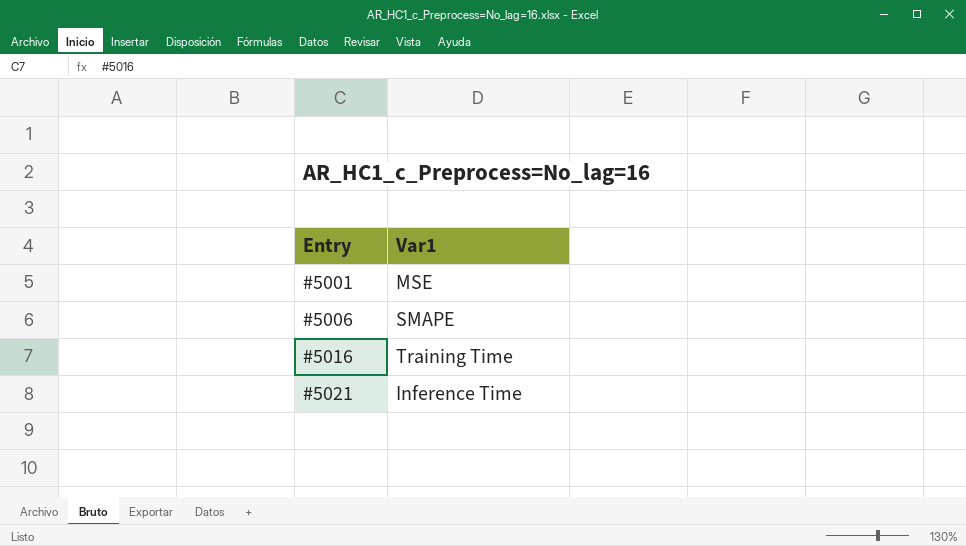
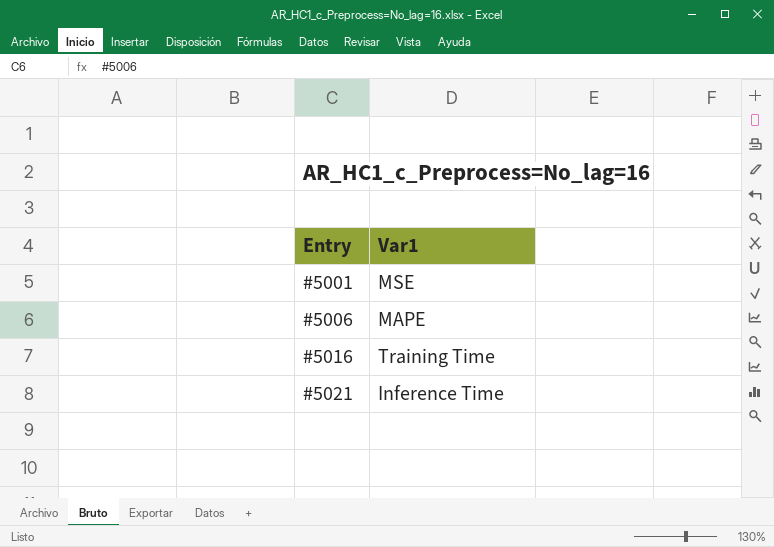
#5006 | Var1: SMAPE -> MAPE

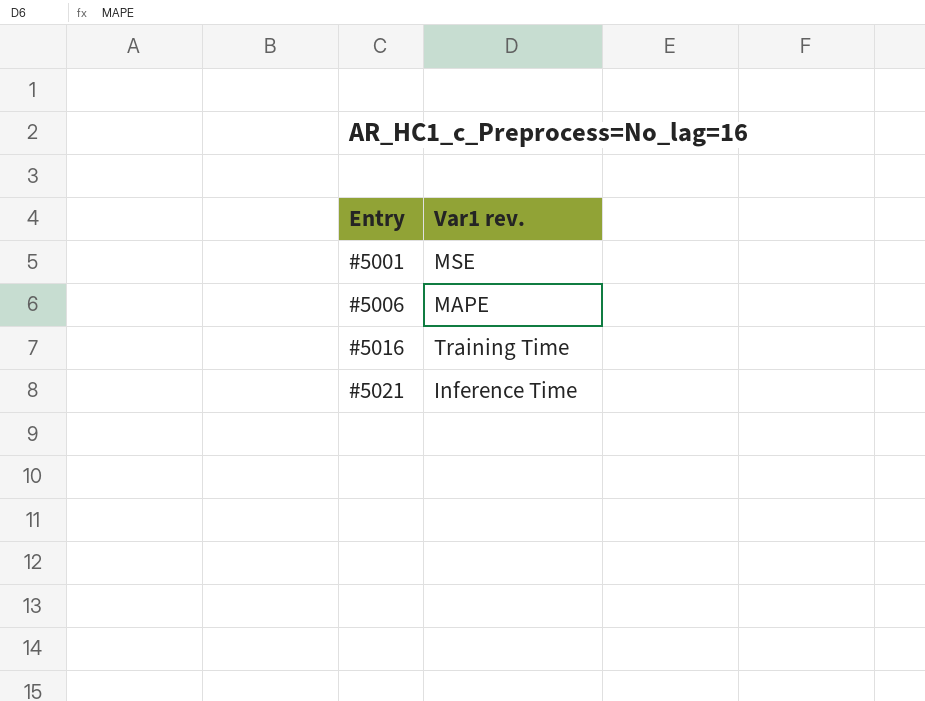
column name: Var1 -> Var1 rev.

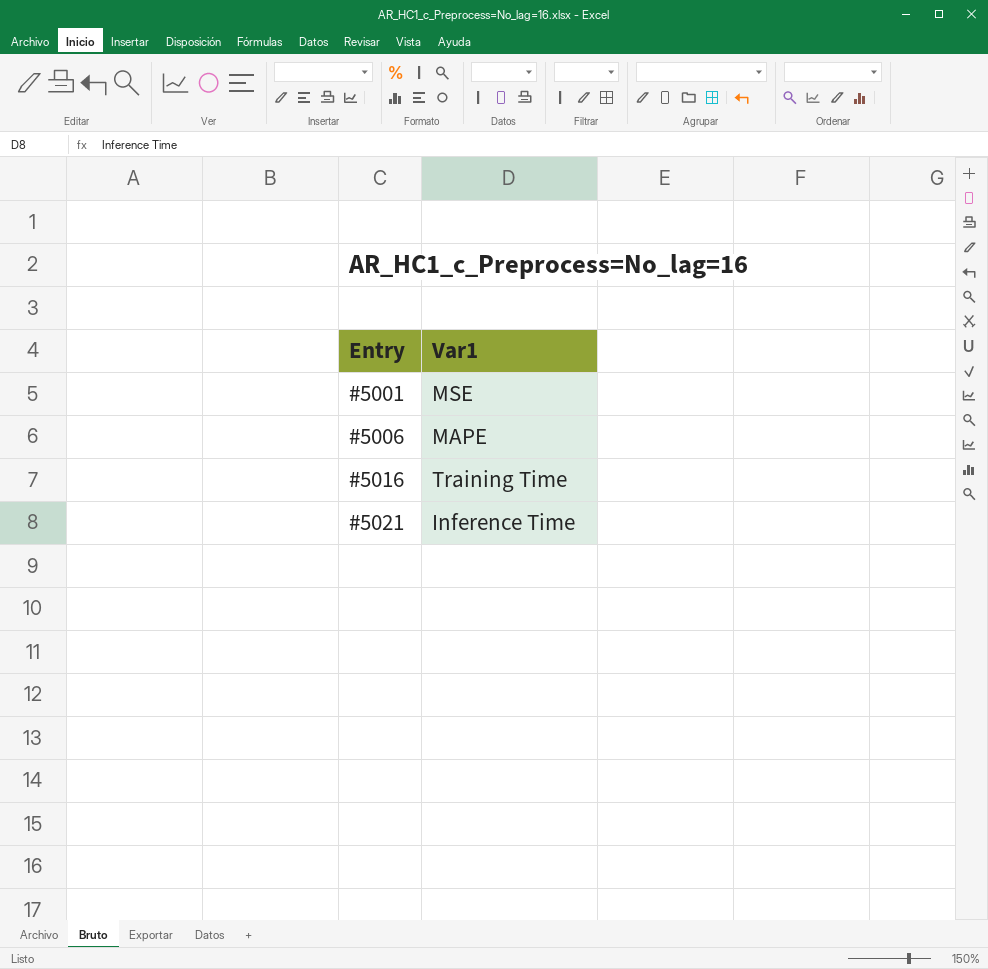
column name: Var1 rev. -> Var1

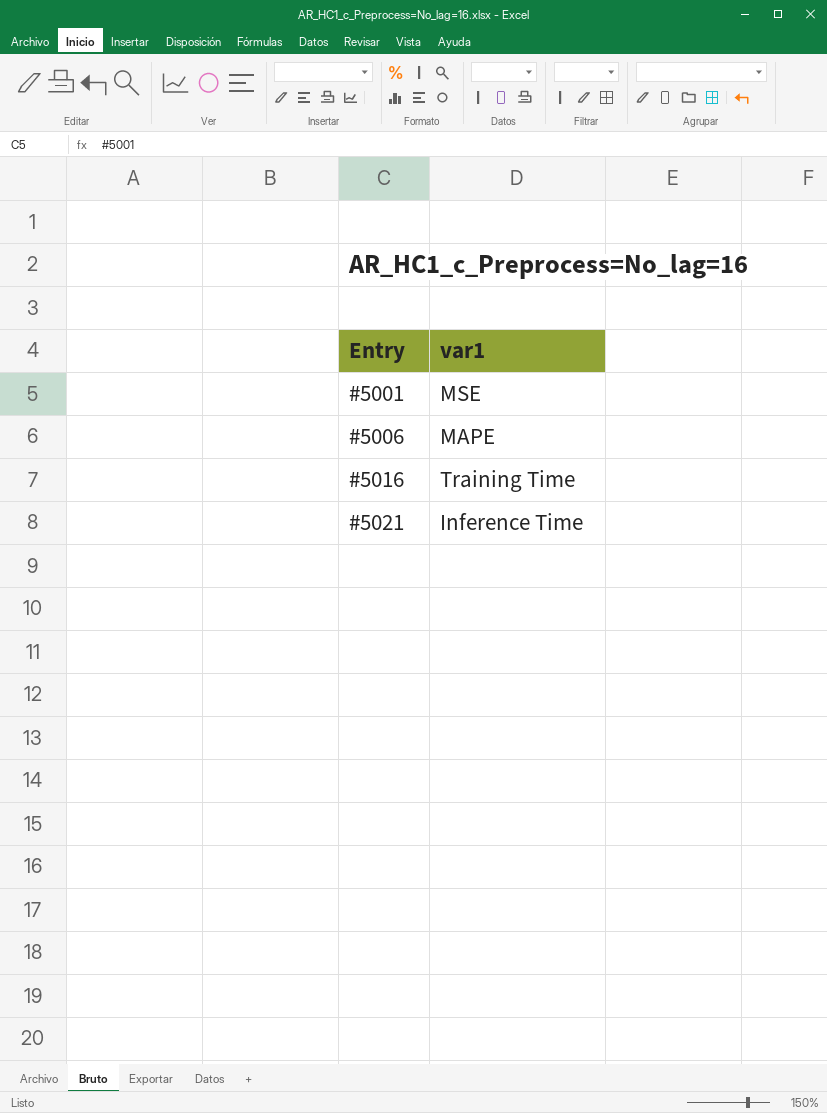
column name: Var1 -> var1

